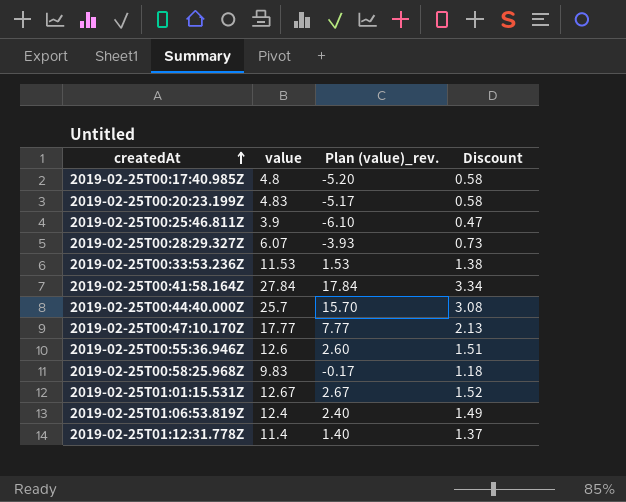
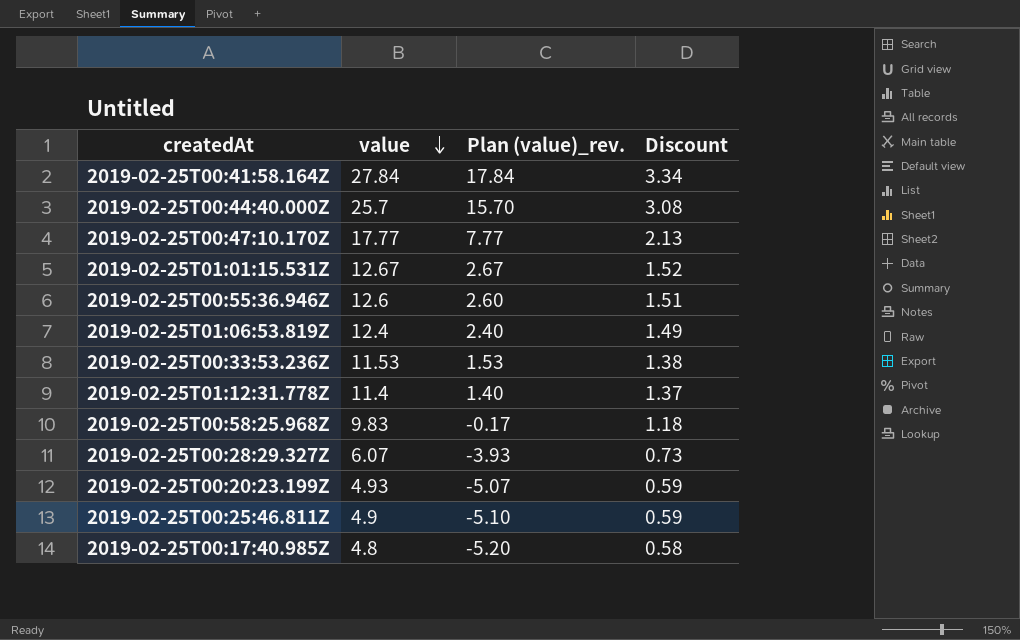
row order: createdAt ascending -> value descending
2019-02-25T00:20:23.199Z | value: 4.83 -> 4.93
2019-02-25T00:20:23.199Z | Plan (value)_rev.: -5.17 -> -5.07
2019-02-25T00:20:23.199Z | Discount: 0.58 -> 0.59
2019-02-25T00:25:46.811Z | value: 3.9 -> 4.9
2019-02-25T00:25:46.811Z | Plan (value)_rev.: -6.10 -> -5.10
2019-02-25T00:25:46.811Z | Discount: 0.47 -> 0.59

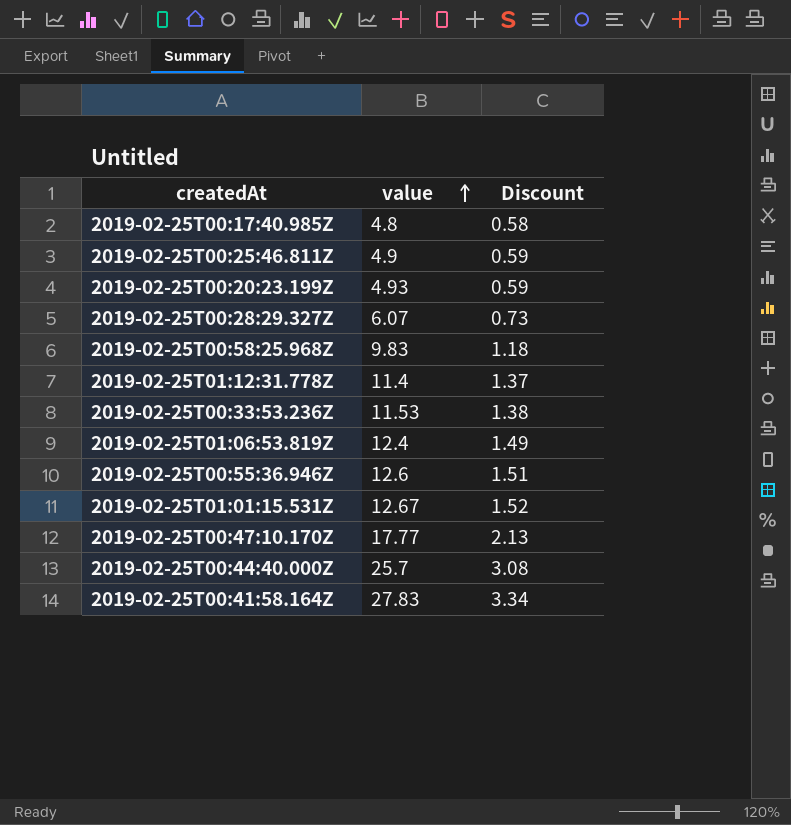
row order: value descending -> value ascending
column Plan (value)_rev. | formula: [value] - 10 -> none
2019-02-25T00:41:58.164Z | value: 27.84 -> 27.83

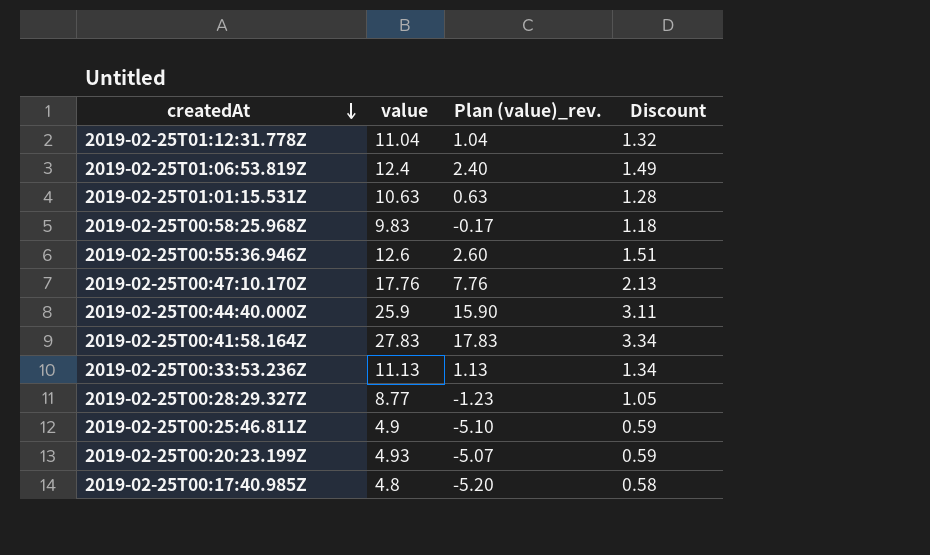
row order: value ascending -> createdAt descending
column Plan (value)_rev. | formula: none -> [value] - 10
2019-02-25T01:12:31.778Z | value: 11.4 -> 11.04
2019-02-25T01:12:31.778Z | Discount: 1.37 -> 1.32
2019-02-25T01:01:15.531Z | value: 12.67 -> 10.63
2019-02-25T01:01:15.531Z | Discount: 1.52 -> 1.28
2019-02-25T00:47:10.170Z | value: 17.77 -> 17.76
2019-02-25T00:44:40.000Z | value: 25.7 -> 25.9
2019-02-25T00:44:40.000Z | Discount: 3.08 -> 3.11
2019-02-25T00:33:53.236Z | value: 11.53 -> 11.13
2019-02-25T00:33:53.236Z | Discount: 1.38 -> 1.34
2019-02-25T00:28:29.327Z | value: 6.07 -> 8.77
2019-02-25T00:28:29.327Z | Discount: 0.73 -> 1.05

